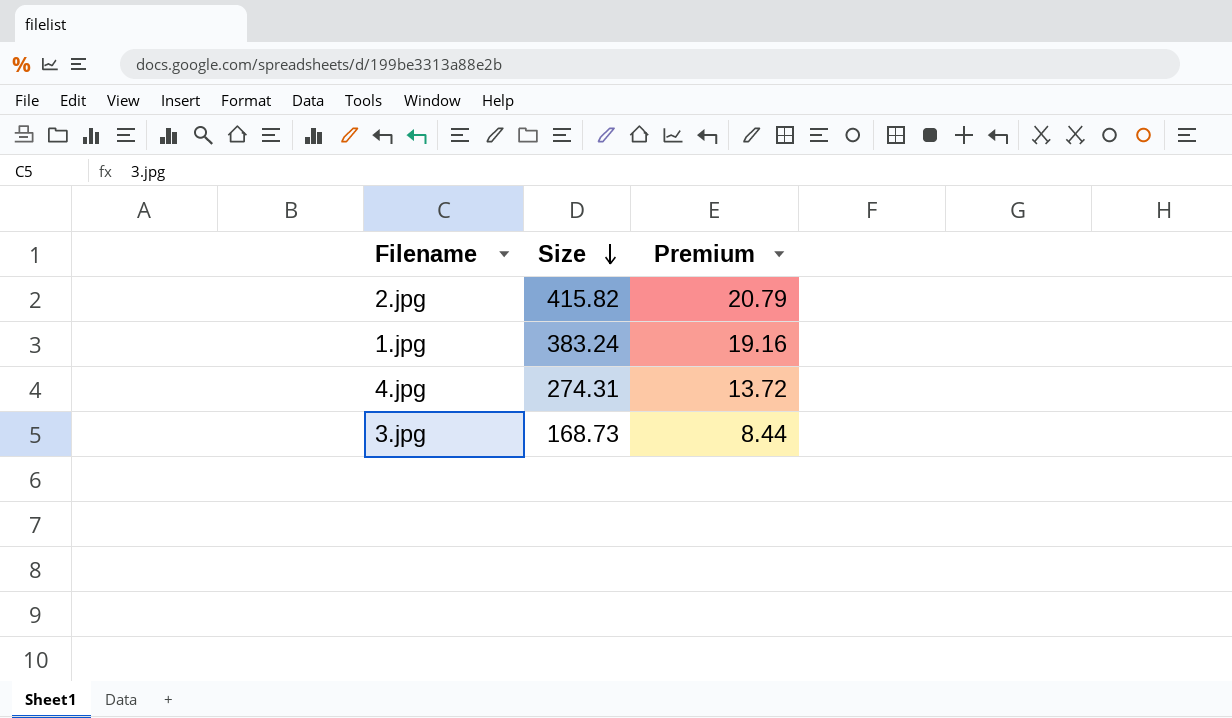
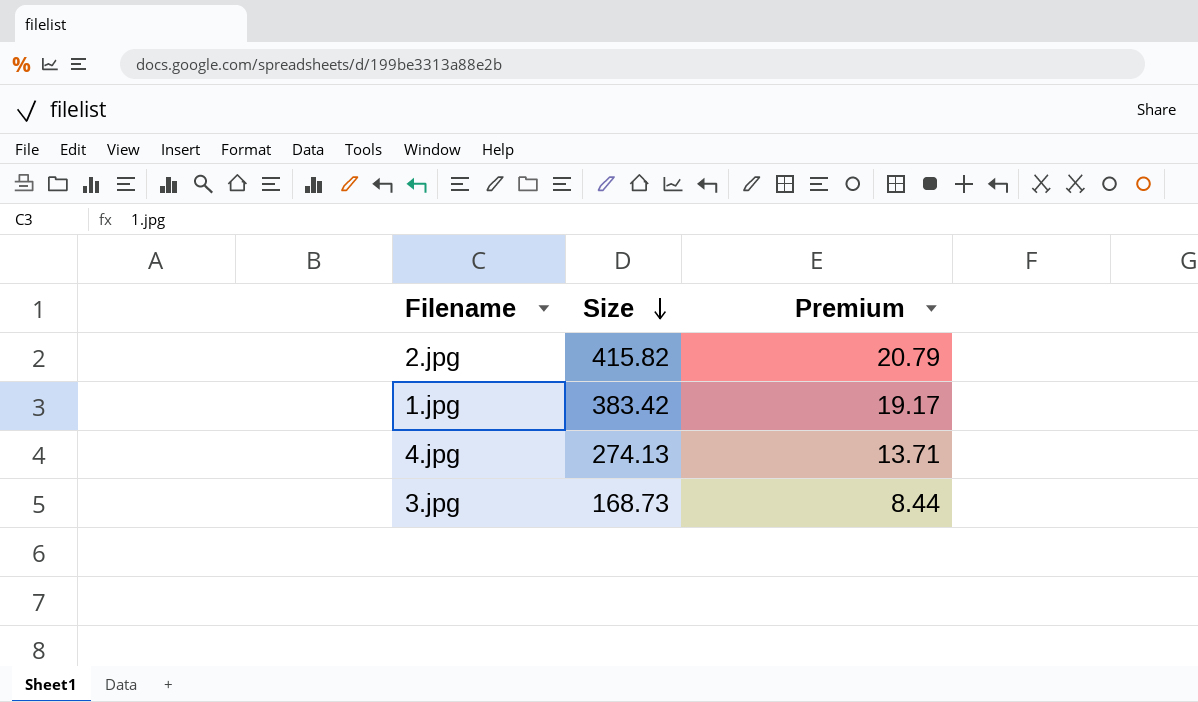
1.jpg | Size: 383.24 -> 383.42
1.jpg | Premium: 19.16 -> 19.17
4.jpg | Size: 274.31 -> 274.13
4.jpg | Premium: 13.72 -> 13.71

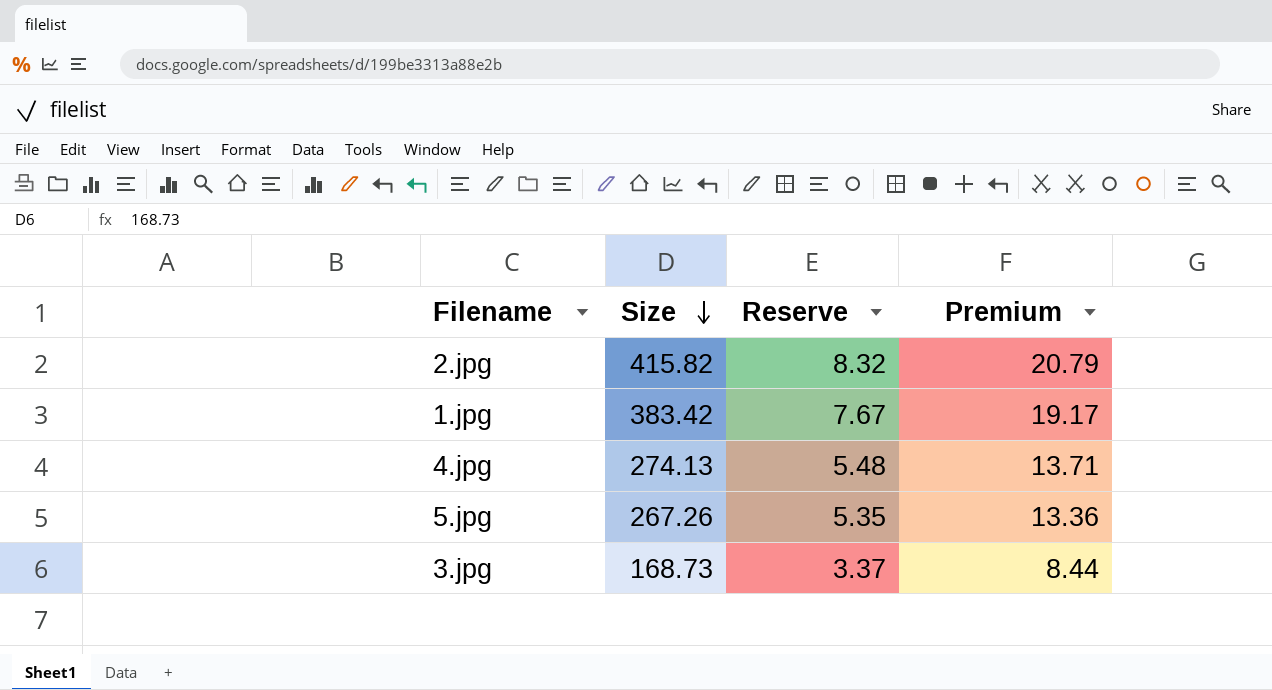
column Reserve | formula: none -> [Size] * 0.02
row 5.jpg: none -> 267.26 | 5.35 | 13.36

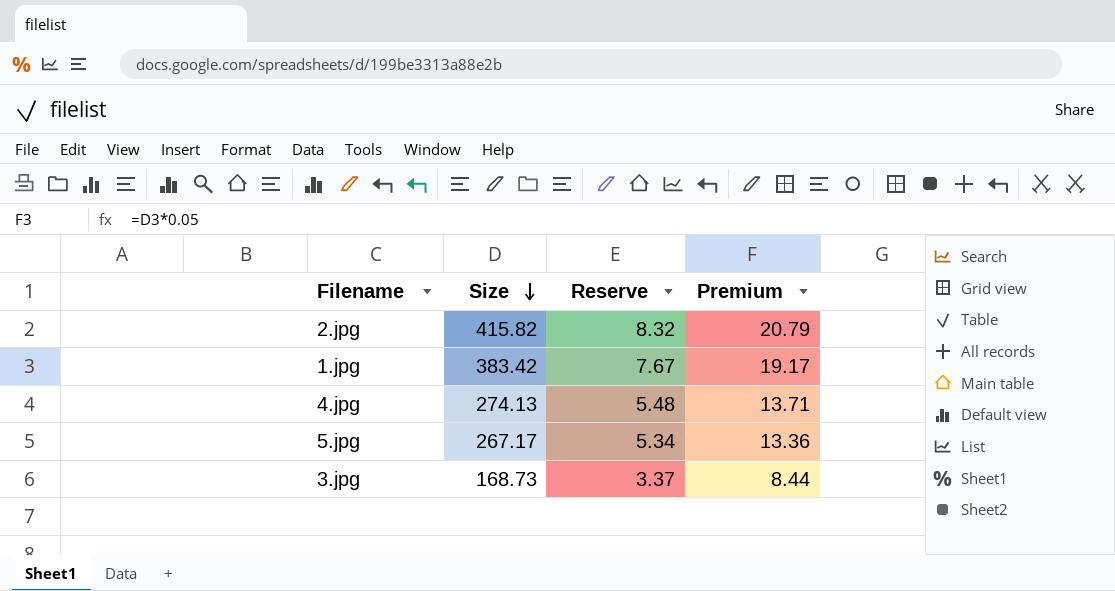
5.jpg | Size: 267.26 -> 267.17
5.jpg | Reserve: 5.35 -> 5.34

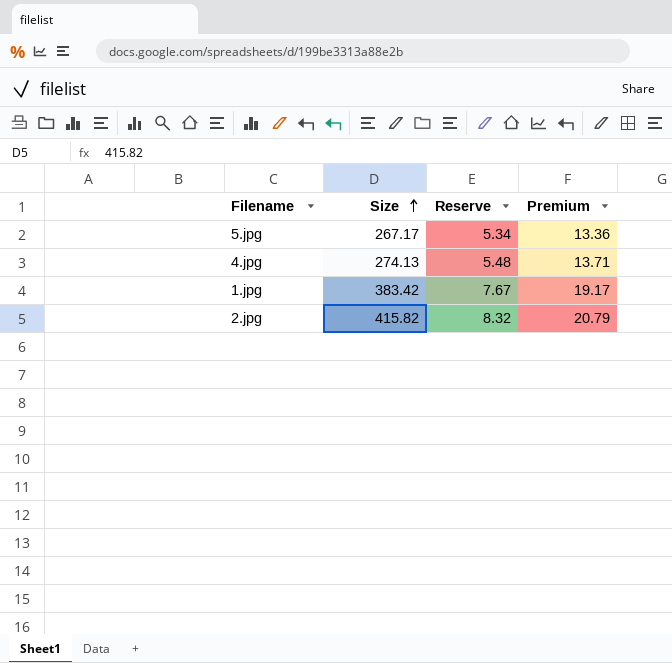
row order: Size descending -> Size ascending
row 3.jpg: 168.73 | 3.37 | 8.44 -> none

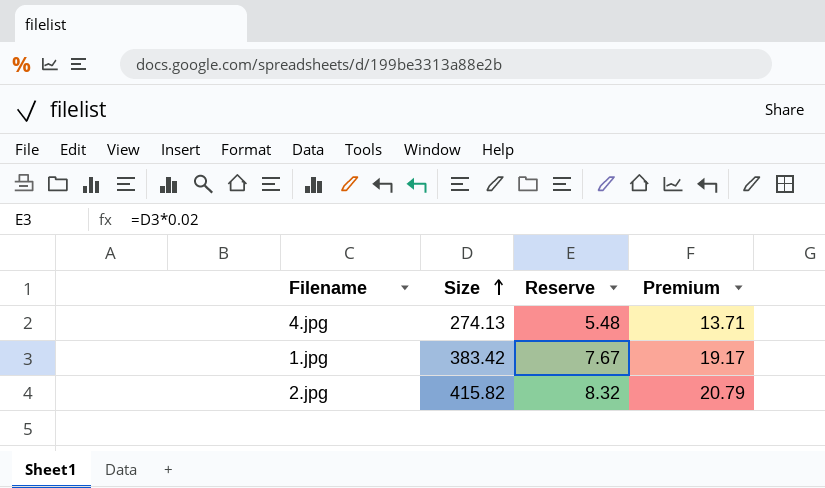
row 5.jpg: 267.17 | 5.34 | 13.36 -> none

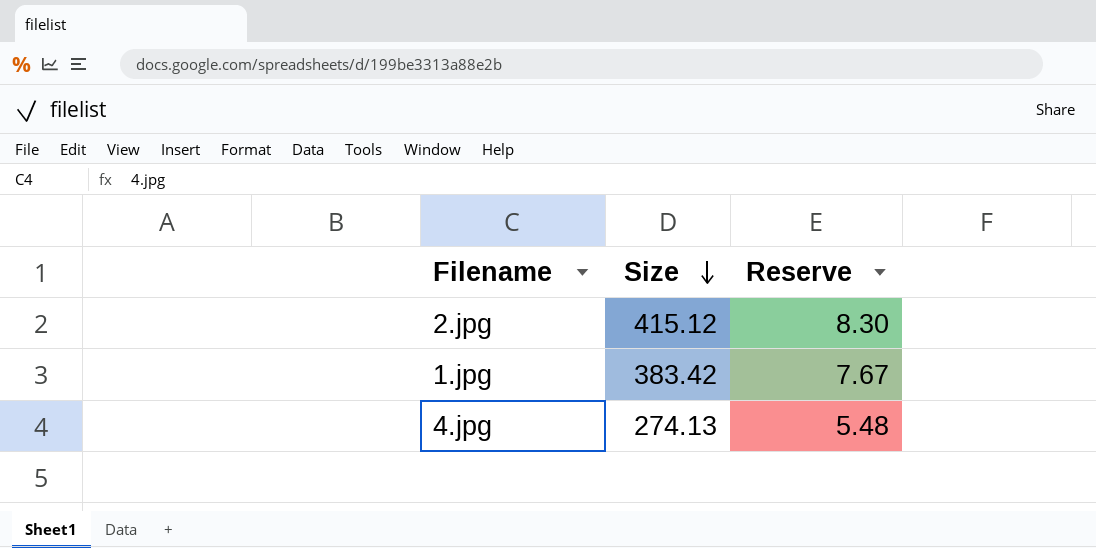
row order: Size ascending -> Size descending
column Premium | formula: [Size] * 0.05 -> none
2.jpg | Size: 415.82 -> 415.12
2.jpg | Reserve: 8.32 -> 8.30

